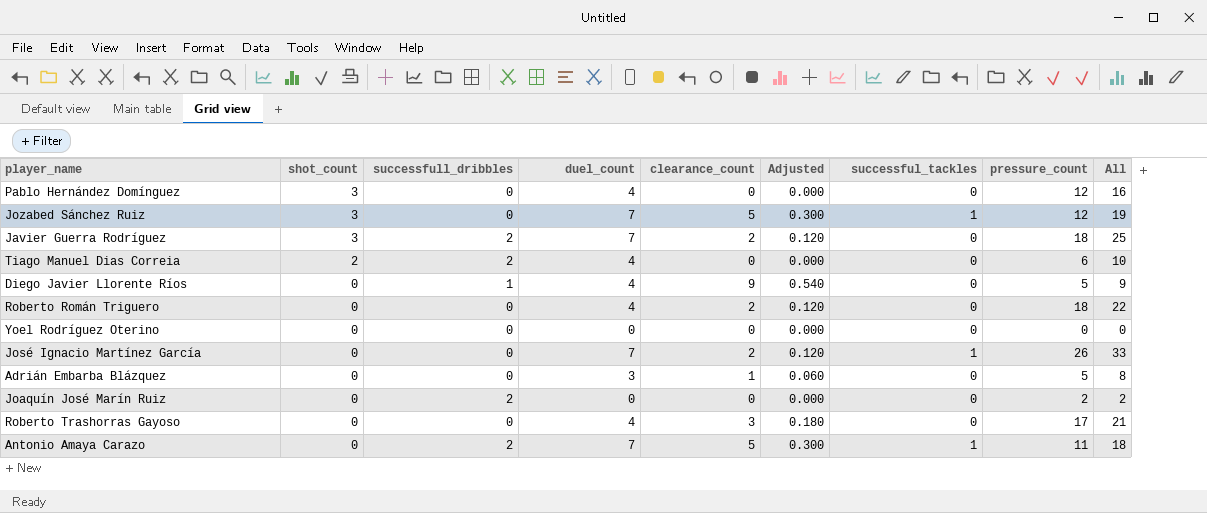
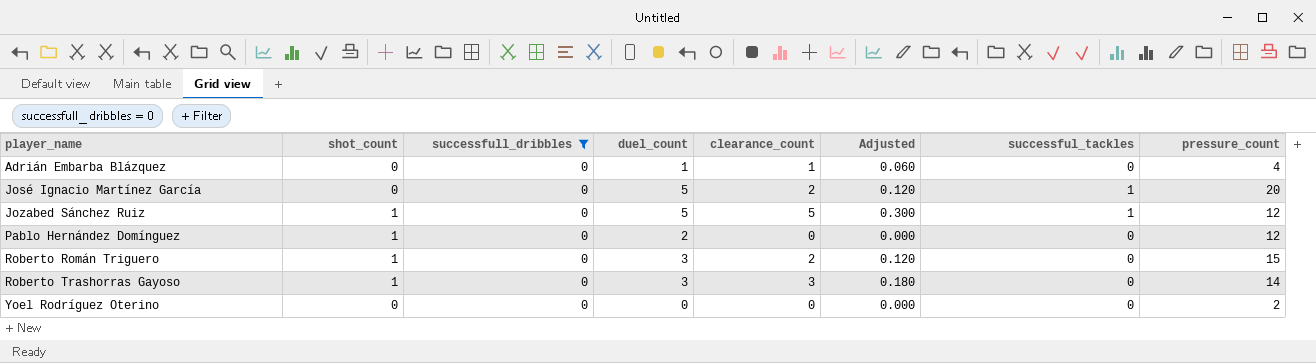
filter: none -> successfull_dribbles = 0
row order: shot_count descending -> player_name ascending
column All | formula: [duel_count] + [pressure_count] -> none
Adrián Embarba Blázquez | duel_count: 3 -> 1
Adrián Embarba Blázquez | pressure_count: 5 -> 4
José Ignacio Martínez García | duel_count: 7 -> 5
José Ignacio Martínez García | pressure_count: 26 -> 20
Jozabed Sánchez Ruiz | shot_count: 3 -> 1
Jozabed Sánchez Ruiz | duel_count: 7 -> 5
Pablo Hernández Domínguez | shot_count: 3 -> 1
Pablo Hernández Domínguez | duel_count: 4 -> 2
Roberto Román Triguero | shot_count: 0 -> 1
Roberto Román Triguero | duel_count: 4 -> 3
Roberto Román Triguero | pressure_count: 18 -> 15
Roberto Trashorras Gayoso | shot_count: 0 -> 1
Roberto Trashorras Gayoso | duel_count: 4 -> 3
Roberto Trashorras Gayoso | pressure_count: 17 -> 14
Yoel Rodríguez Oterino | pressure_count: 0 -> 2

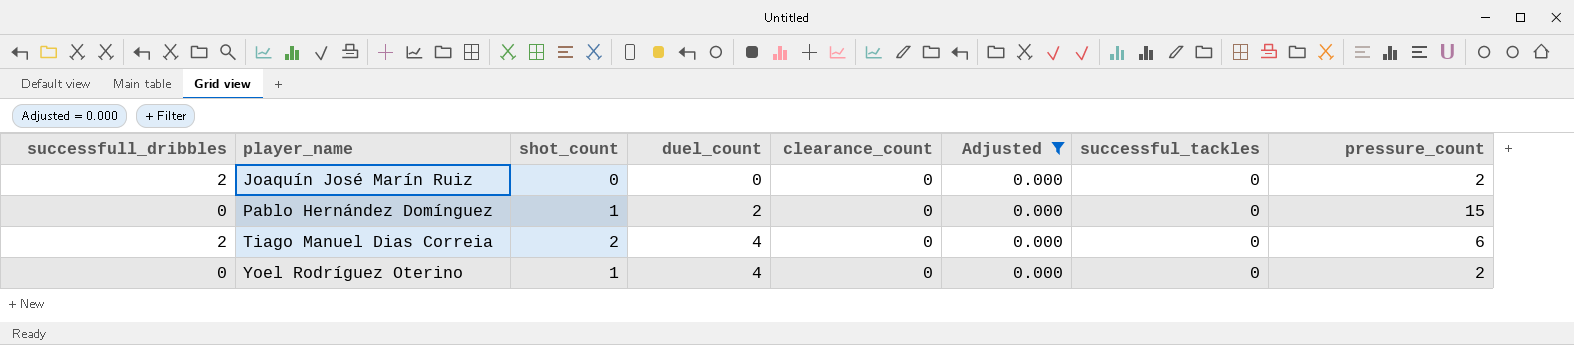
filter: successfull_dribbles = 0 -> Adjusted = 0.000
column successfull_dribbles | position: 3 -> 1
Pablo Hernández Domínguez | pressure_count: 12 -> 15
Yoel Rodríguez Oterino | shot_count: 0 -> 1
Yoel Rodríguez Oterino | duel_count: 0 -> 4

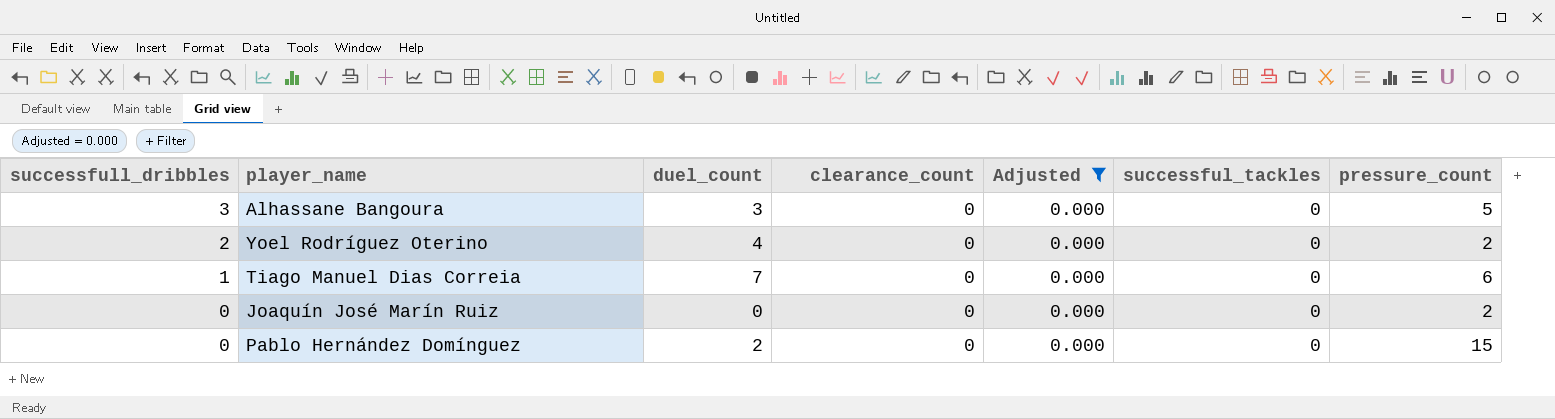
row order: player_name ascending -> successfull_dribbles descending
column shot_count | position: 3 -> none
row Alhassane Bangoura: none -> 3 | 3 | 0 | 0.000 | 0 | 5
Yoel Rodríguez Oterino | successfull_dribbles: 0 -> 2
Tiago Manuel Dias Correia | successfull_dribbles: 2 -> 1
Tiago Manuel Dias Correia | duel_count: 4 -> 7
Joaquín José Marín Ruiz | successfull_dribbles: 2 -> 0

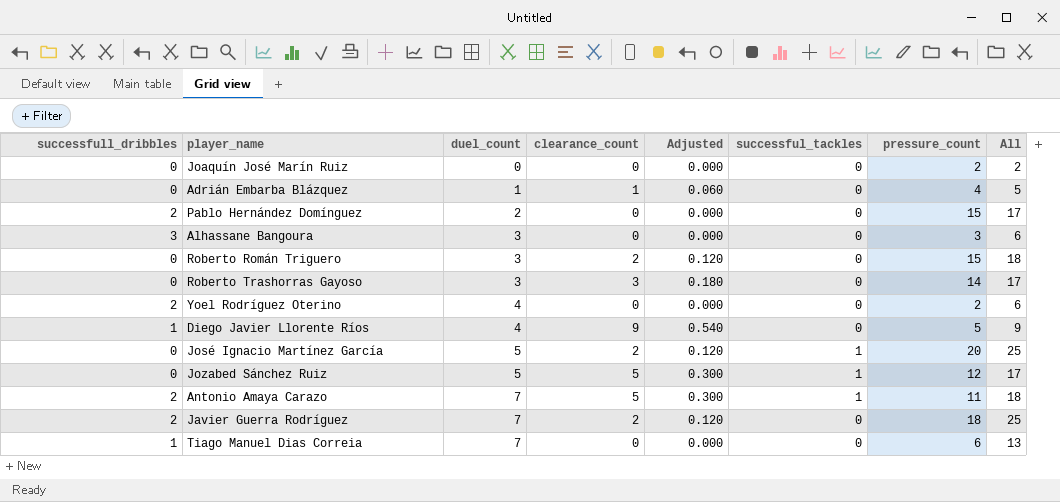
filter: Adjusted = 0.000 -> none
row order: successfull_dribbles descending -> duel_count ascending
column All | formula: none -> [duel_count] + [pressure_count]
Pablo Hernández Domínguez | successfull_dribbles: 0 -> 2
Alhassane Bangoura | pressure_count: 5 -> 3

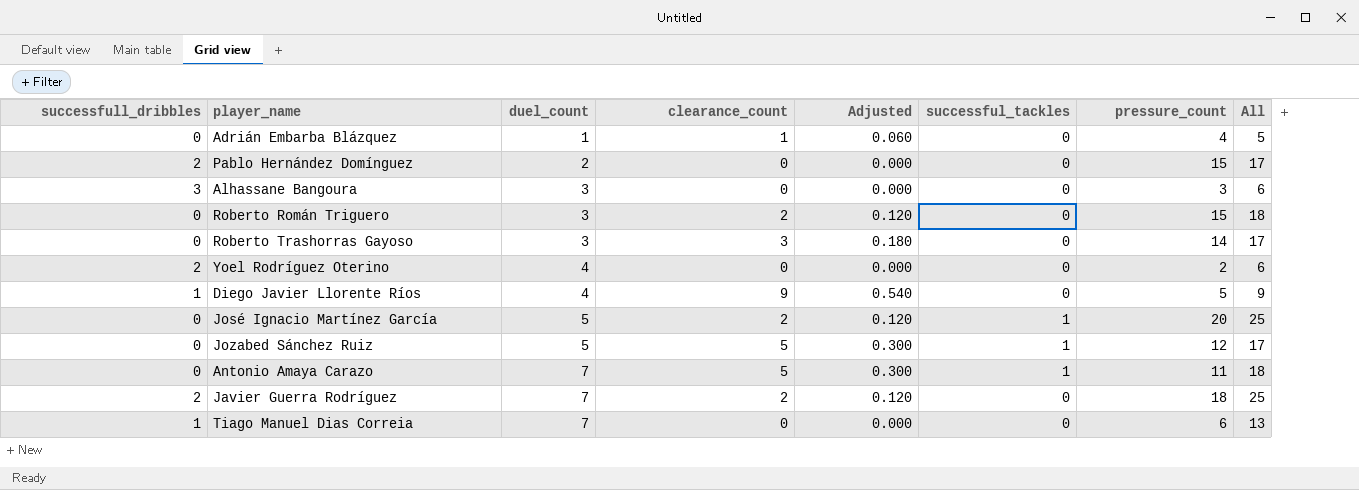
row Joaquín José Marín Ruiz: 0 | 0 | 0 | 0.000 | 0 | 2 | 2 -> none
Antonio Amaya Carazo | successfull_dribbles: 2 -> 0

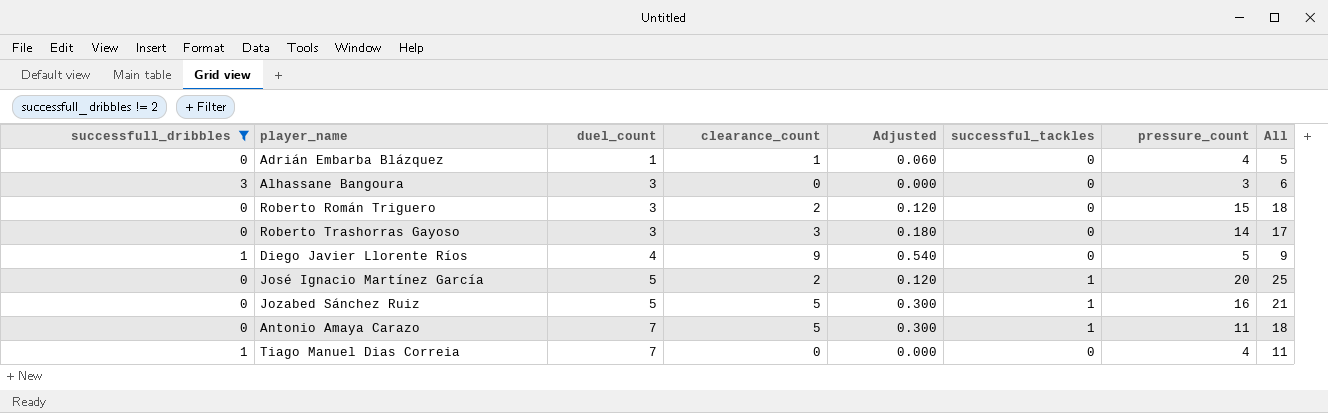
filter: none -> successfull_dribbles != 2
Jozabed Sánchez Ruiz | pressure_count: 12 -> 16
Jozabed Sánchez Ruiz | All: 17 -> 21
Tiago Manuel Dias Correia | pressure_count: 6 -> 4
Tiago Manuel Dias Correia | All: 13 -> 11

